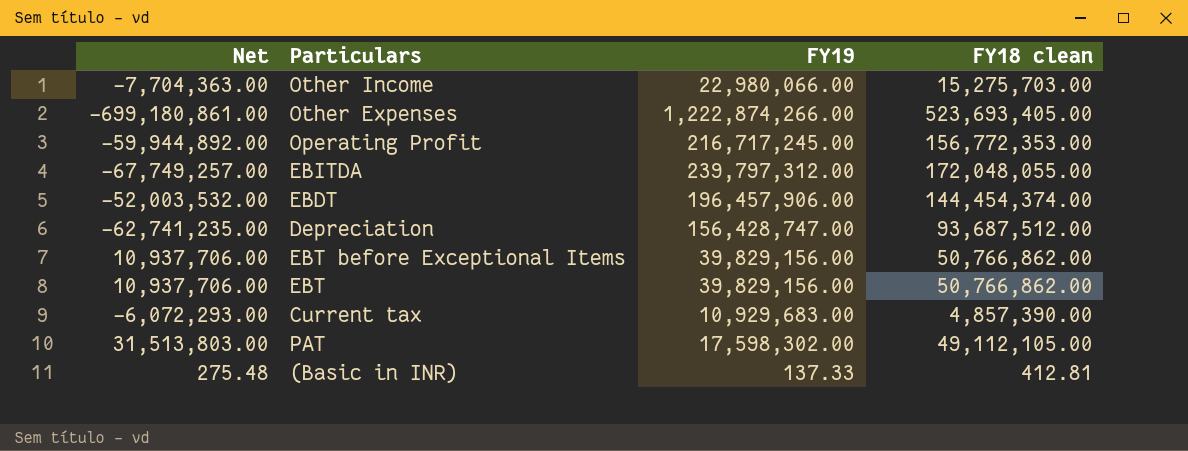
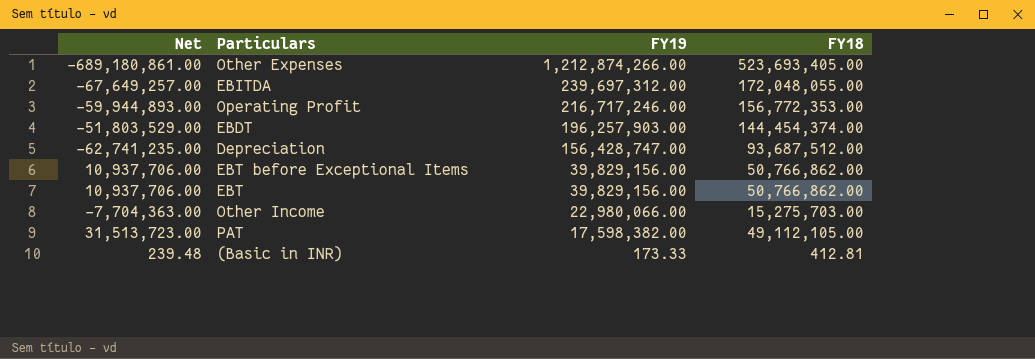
row order: none -> FY19 descending
column name: FY18 clean -> FY18
row Current tax: -6,072,293.00 | 10,929,683.00 | 4,857,390.00 -> none
Other Expenses | Net: -699,180,861.00 -> -689,180,861.00
Other Expenses | FY19: 1,222,874,266.00 -> 1,212,874,266.00
EBITDA | Net: -67,749,257.00 -> -67,649,257.00
EBITDA | FY19: 239,797,312.00 -> 239,697,312.00
Operating Profit | Net: -59,944,892.00 -> -59,944,893.00
Operating Profit | FY19: 216,717,245.00 -> 216,717,246.00
EBDT | Net: -52,003,532.00 -> -51,803,529.00
EBDT | FY19: 196,457,906.00 -> 196,257,903.00
PAT | Net: 31,513,803.00 -> 31,513,723.00
PAT | FY19: 17,598,302.00 -> 17,598,382.00
(Basic in INR) | Net: 275.48 -> 239.48
(Basic in INR) | FY19: 137.33 -> 173.33

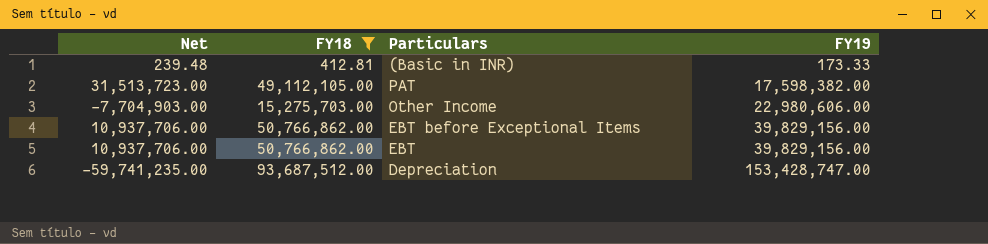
filter: none -> FY18 <= 93,687,512.00
row order: FY19 descending -> FY19 ascending
column FY18 | position: 4 -> 2
Other Income | Net: -7,704,363.00 -> -7,704,903.00
Other Income | FY19: 22,980,066.00 -> 22,980,606.00
Depreciation | Net: -62,741,235.00 -> -59,741,235.00
Depreciation | FY19: 156,428,747.00 -> 153,428,747.00

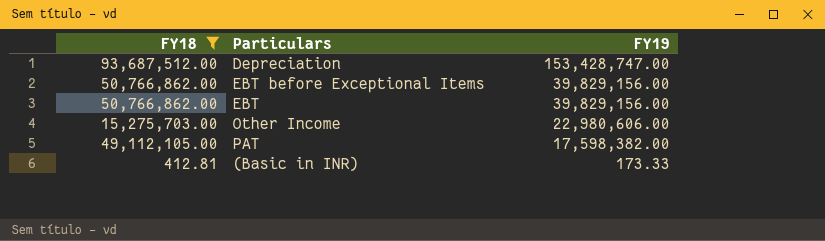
row order: FY19 ascending -> FY19 descending
column Net | formula: [FY18] - [FY19] -> none

